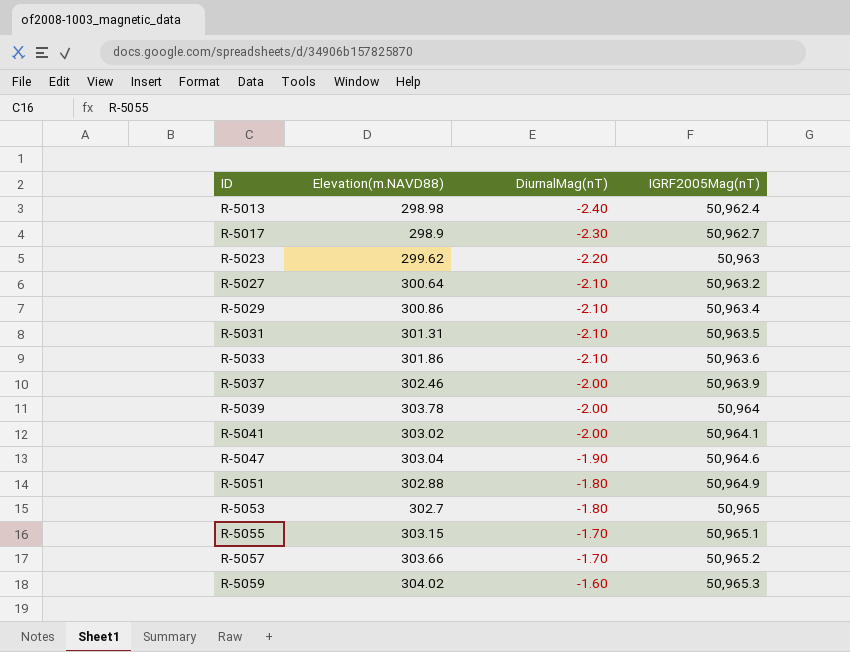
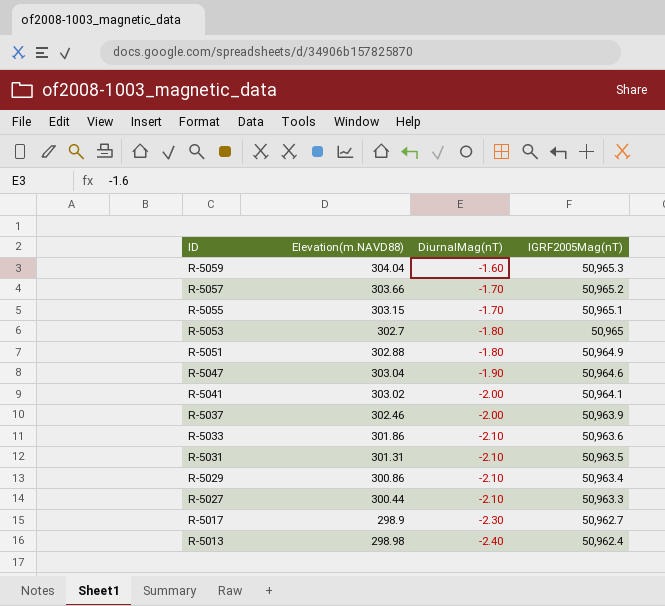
row order: ID ascending -> ID descending
row R-5023: 299.62 | -2.20 | 50,963 -> none
row R-5039: 303.78 | -2.00 | 50,964 -> none
R-5059 | Elevation(m.NAVD88): 304.02 -> 304.04
R-5027 | Elevation(m.NAVD88): 300.64 -> 300.44
R-5027 | IGRF2005Mag(nT): 50,963.2 -> 50,963.3

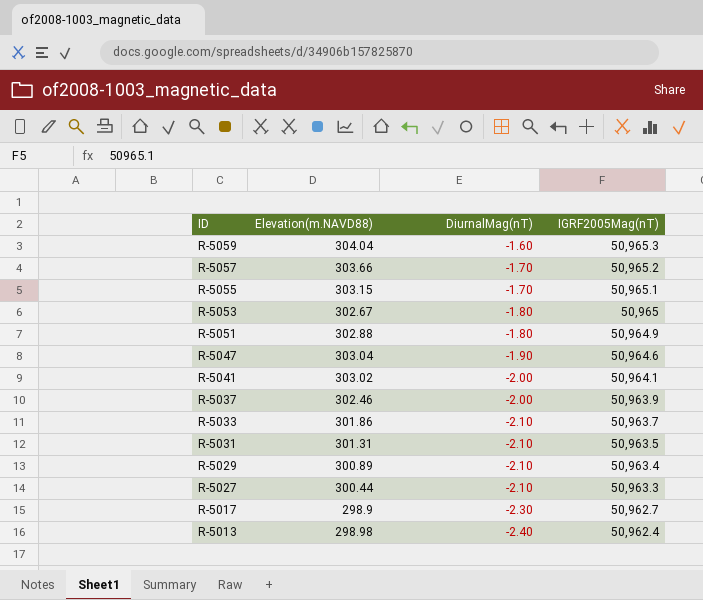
R-5053 | Elevation(m.NAVD88): 302.7 -> 302.67
R-5033 | IGRF2005Mag(nT): 50,963.6 -> 50,963.7
R-5029 | Elevation(m.NAVD88): 300.86 -> 300.89

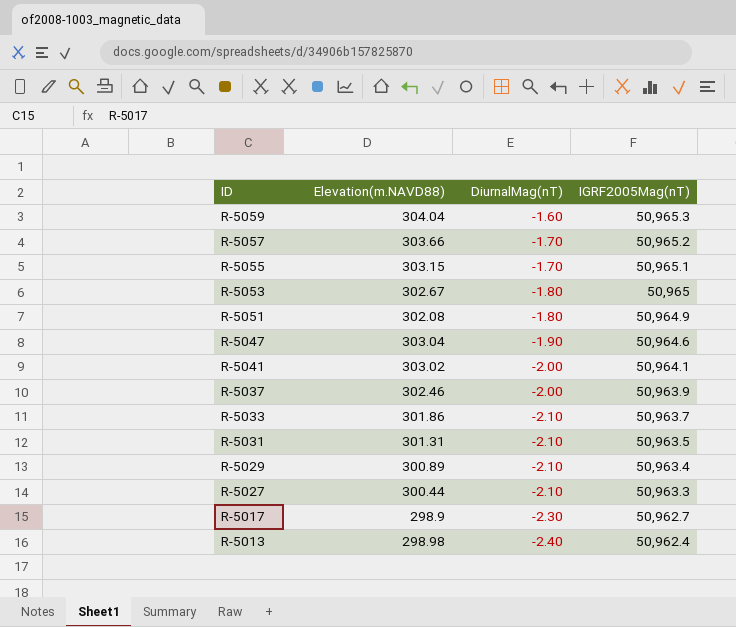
R-5051 | Elevation(m.NAVD88): 302.88 -> 302.08

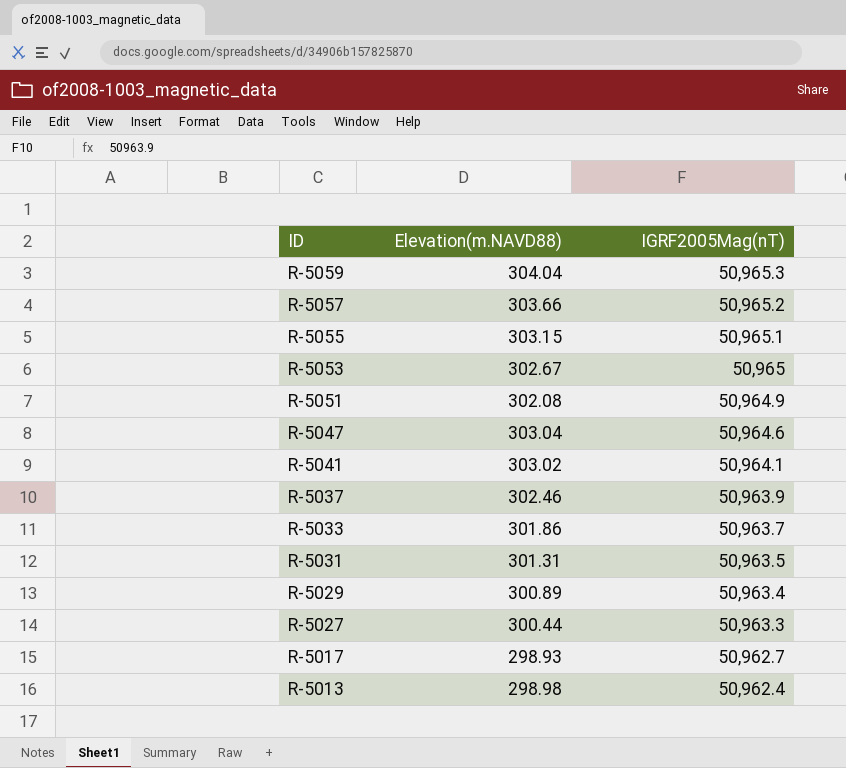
column DiurnalMag(nT) | position: 3 -> none
R-5017 | Elevation(m.NAVD88): 298.9 -> 298.93

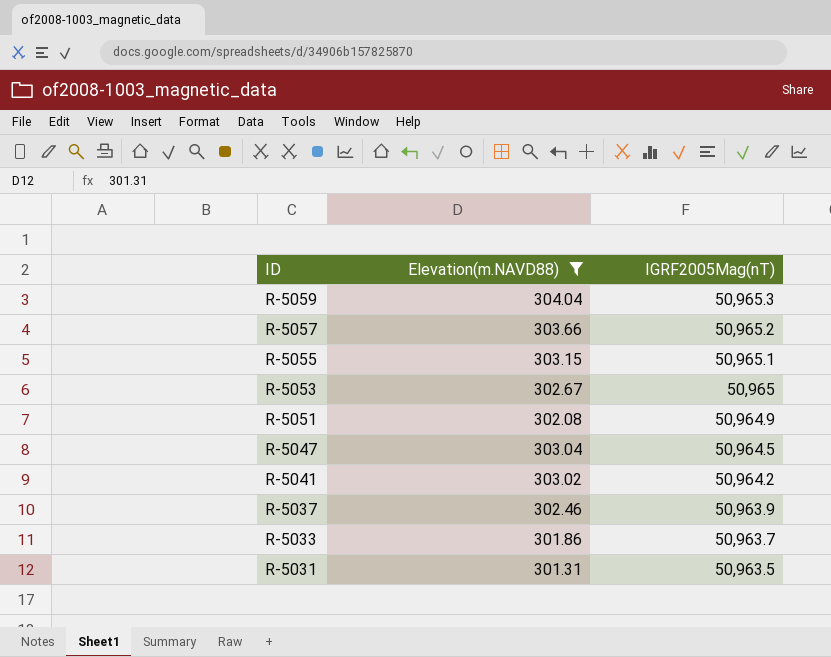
filter: none -> Elevation(m.NAVD88) >= 301.31
R-5047 | IGRF2005Mag(nT): 50,964.6 -> 50,964.5
R-5041 | IGRF2005Mag(nT): 50,964.1 -> 50,964.2

